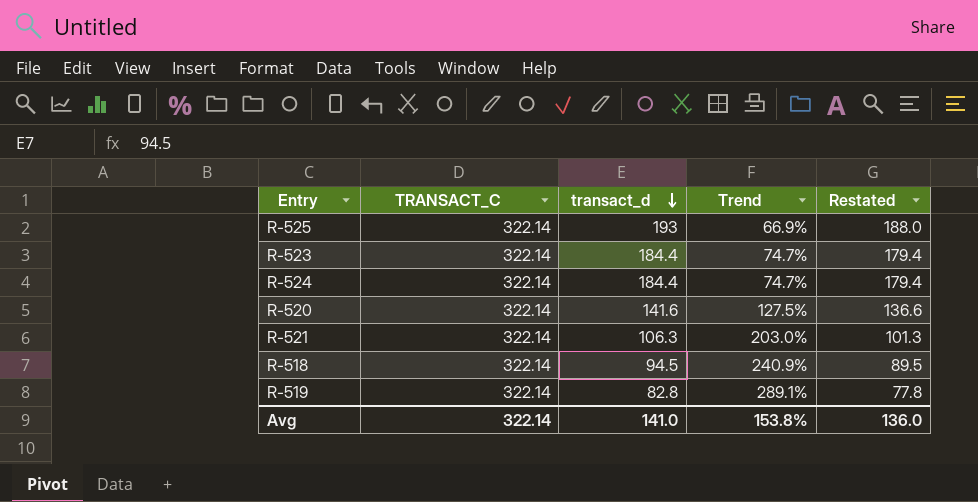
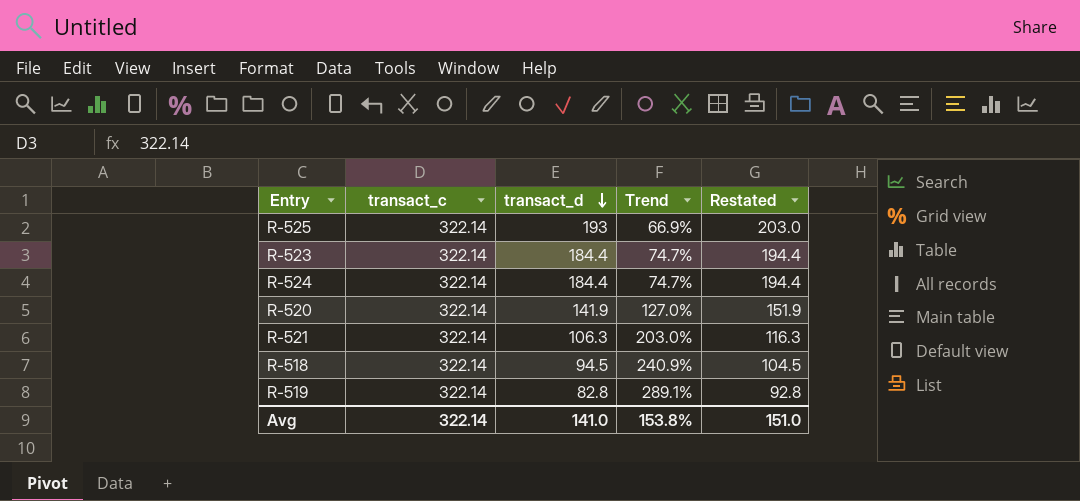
column name: TRANSACT_C -> transact_c
column Restated | formula: [transact_d] - 5 -> [transact_d] + 10
R-520 | transact_d: 141.6 -> 141.9
R-520 | Trend: 127.5% -> 127.0%
Avg | Restated: 136.0 -> 151.0

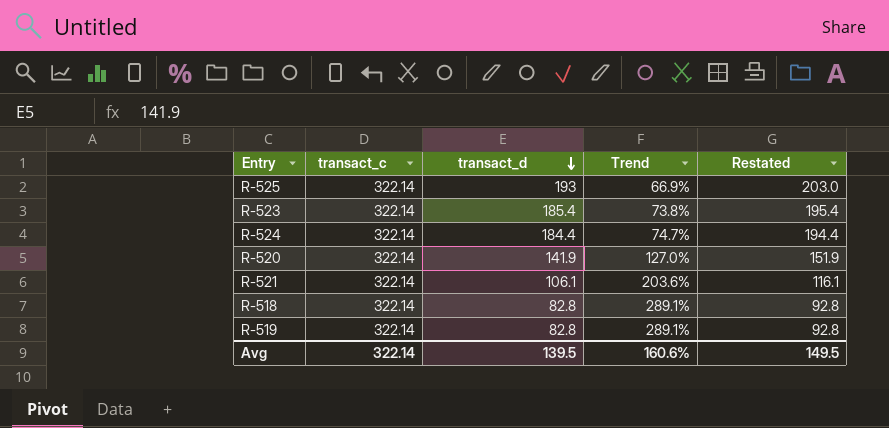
R-523 | transact_d: 184.4 -> 185.4
R-523 | Trend: 74.7% -> 73.8%
R-523 | Restated: 194.4 -> 195.4
R-521 | transact_d: 106.3 -> 106.1
R-521 | Trend: 203.0% -> 203.6%
R-521 | Restated: 116.3 -> 116.1
R-518 | transact_d: 94.5 -> 82.8
R-518 | Trend: 240.9% -> 289.1%
R-518 | Restated: 104.5 -> 92.8
Avg | transact_d: 141.0 -> 139.5
Avg | Trend: 153.8% -> 160.6%
Avg | Restated: 151.0 -> 149.5

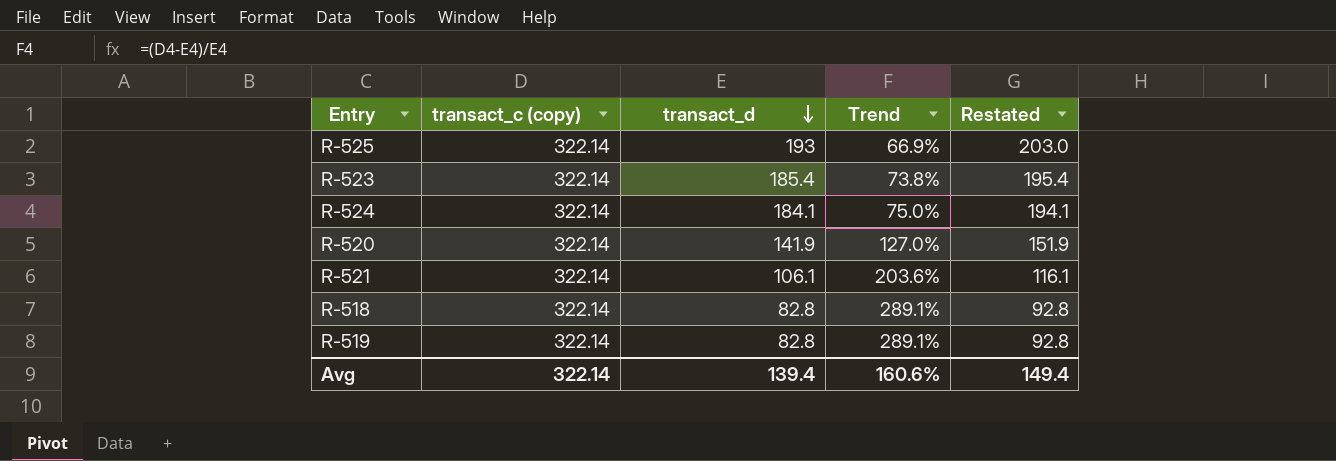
column name: transact_c -> transact_c (copy)
R-524 | transact_d: 184.4 -> 184.1
R-524 | Trend: 74.7% -> 75.0%
R-524 | Restated: 194.4 -> 194.1
Avg | transact_d: 139.5 -> 139.4
Avg | Restated: 149.5 -> 149.4

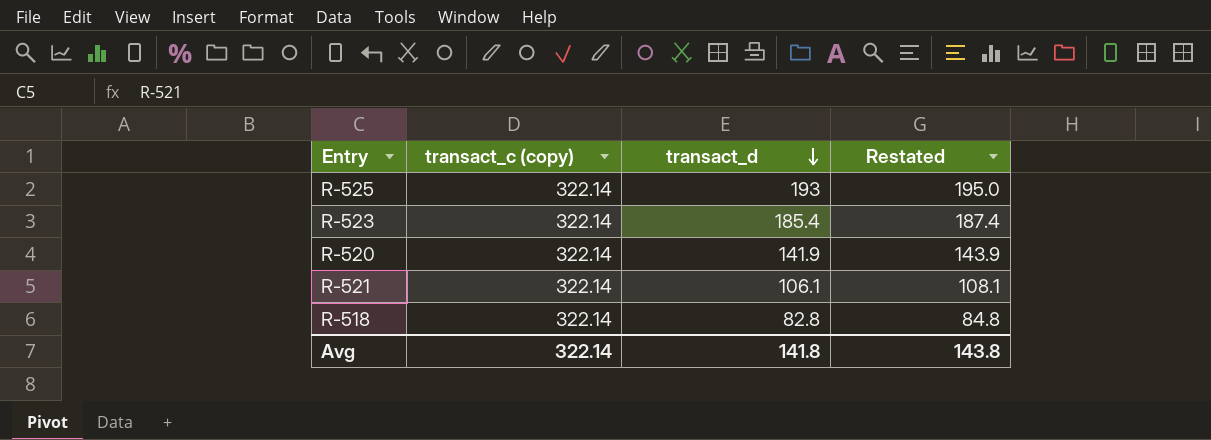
column Trend | formula: ([transact_c (copy)] - [transact_d]) / [transact_d] -> none
column Restated | formula: [transact_d] + 10 -> [transact_d] + 2
row R-524: 322.14 | 184.1 | 75.0% | 194.1 -> none
row R-519: 322.14 | 82.8 | 289.1% | 92.8 -> none
Avg | transact_d: 139.4 -> 141.8
Avg | Restated: 149.4 -> 143.8

